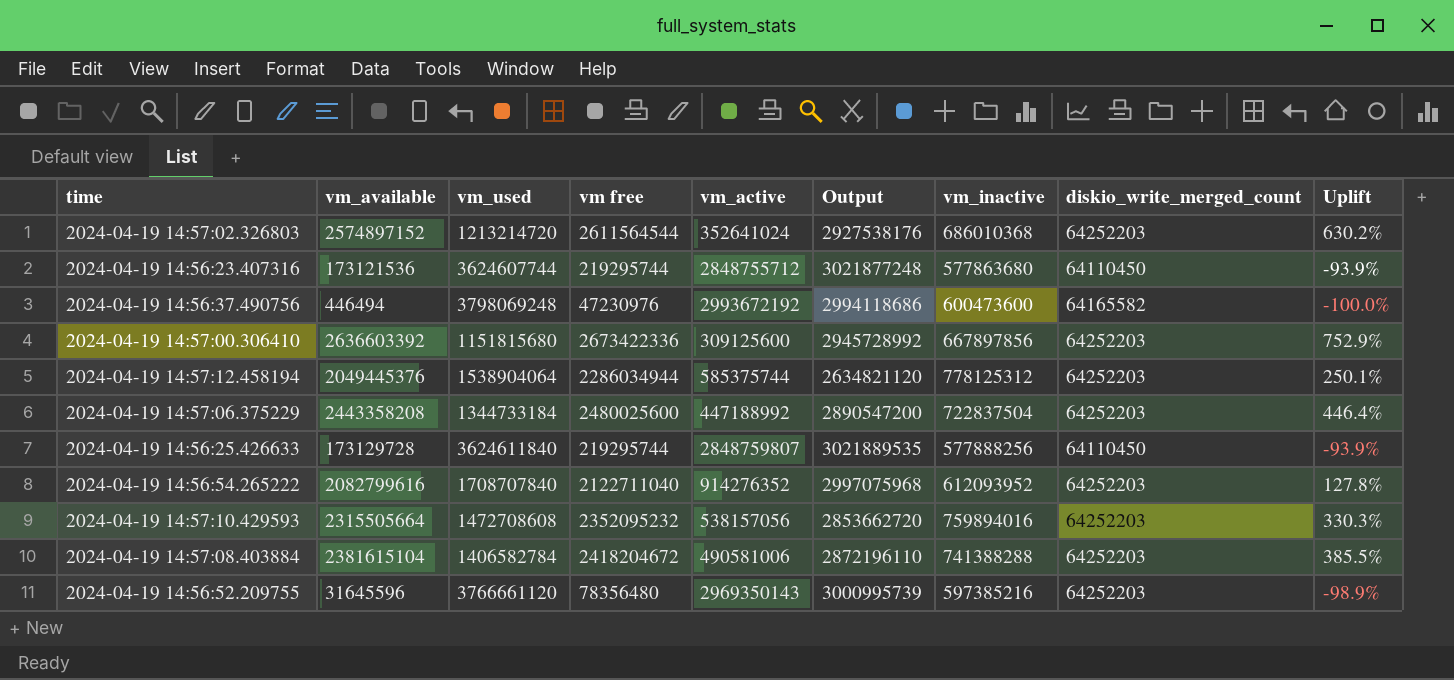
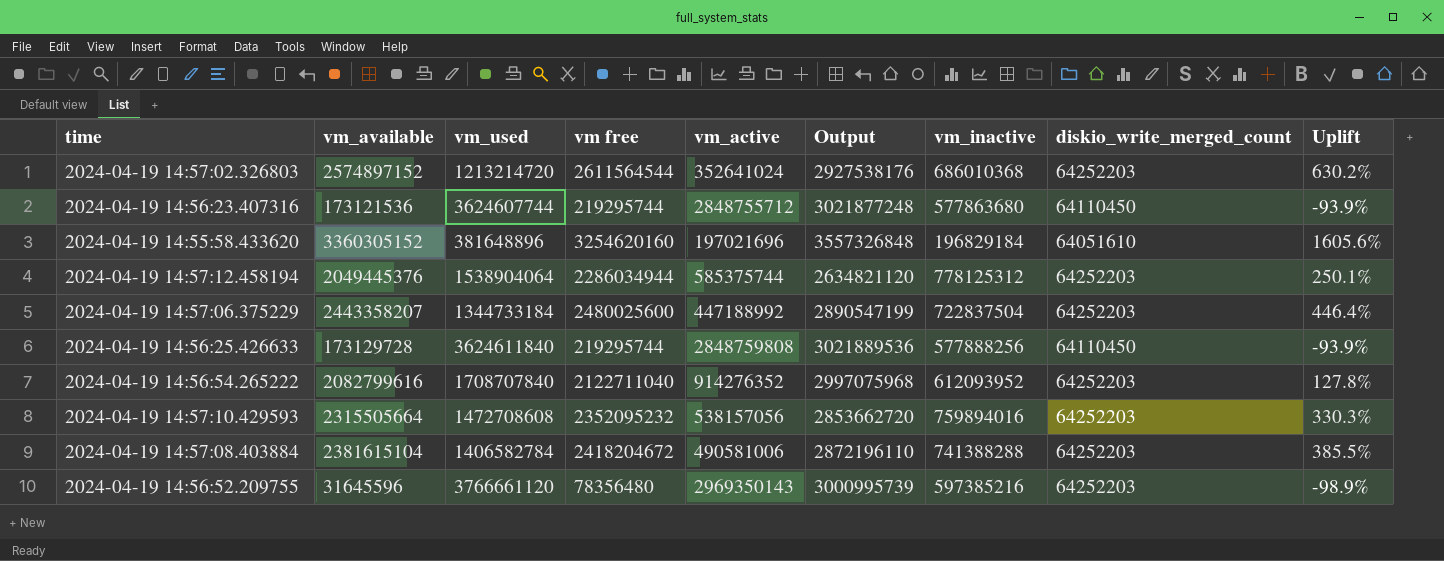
row 2024-04-19 14:56:37.490756: 446494 | 3798069248 | 47230976 | 2993672192 | 2994118686 | 600473600 | 64165582 | -100.0% -> none
row 2024-04-19 14:57:00.306410: 2636603392 | 1151815680 | 2673422336 | 309125600 | 2945728992 | 667897856 | 64252203 | 752.9% -> none
row 2024-04-19 14:55:58.433620: none -> 3360305152 | 381648896 | 3254620160 | 197021696 | 3557326848 | 196829184 | 64051610 | 1605.6%
2024-04-19 14:57:06.375229 | vm_available: 2443358208 -> 2443358207
2024-04-19 14:57:06.375229 | Output: 2890547200 -> 2890547199
2024-04-19 14:56:25.426633 | vm_active: 2848759807 -> 2848759808
2024-04-19 14:56:25.426633 | Output: 3021889535 -> 3021889536

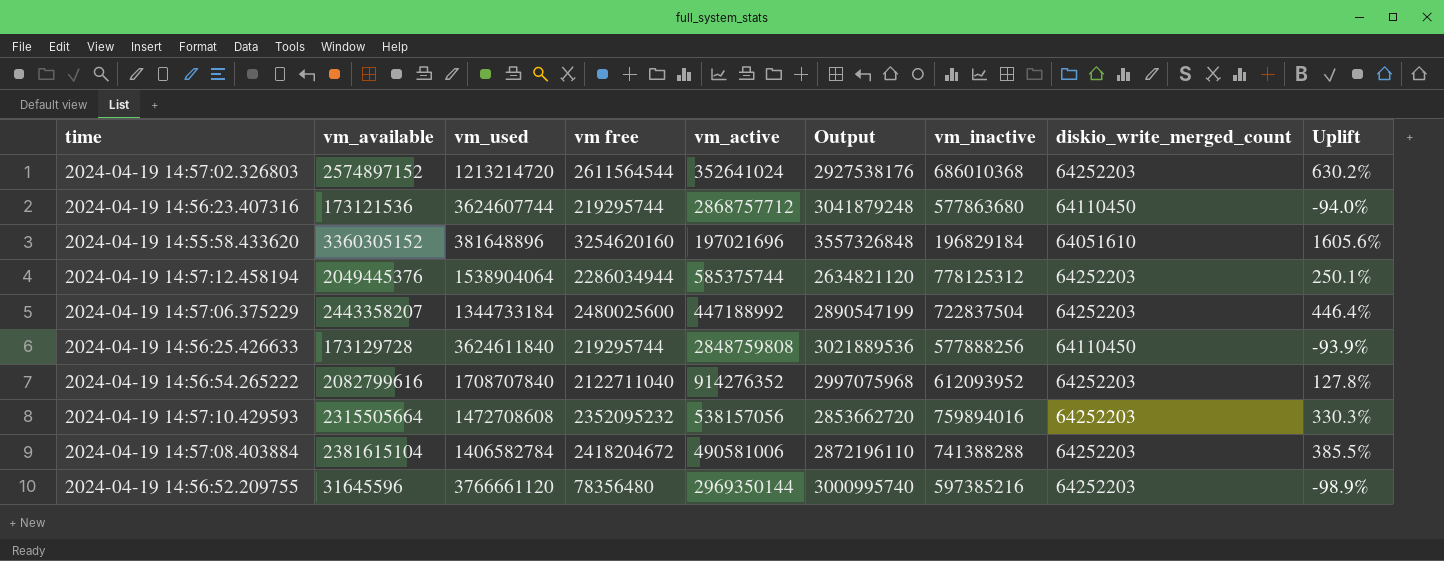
2024-04-19 14:56:23.407316 | vm_active: 2848755712 -> 2868757712
2024-04-19 14:56:23.407316 | Output: 3021877248 -> 3041879248
2024-04-19 14:56:23.407316 | Uplift: -93.9% -> -94.0%
2024-04-19 14:56:52.209755 | vm_active: 2969350143 -> 2969350144
2024-04-19 14:56:52.209755 | Output: 3000995739 -> 3000995740

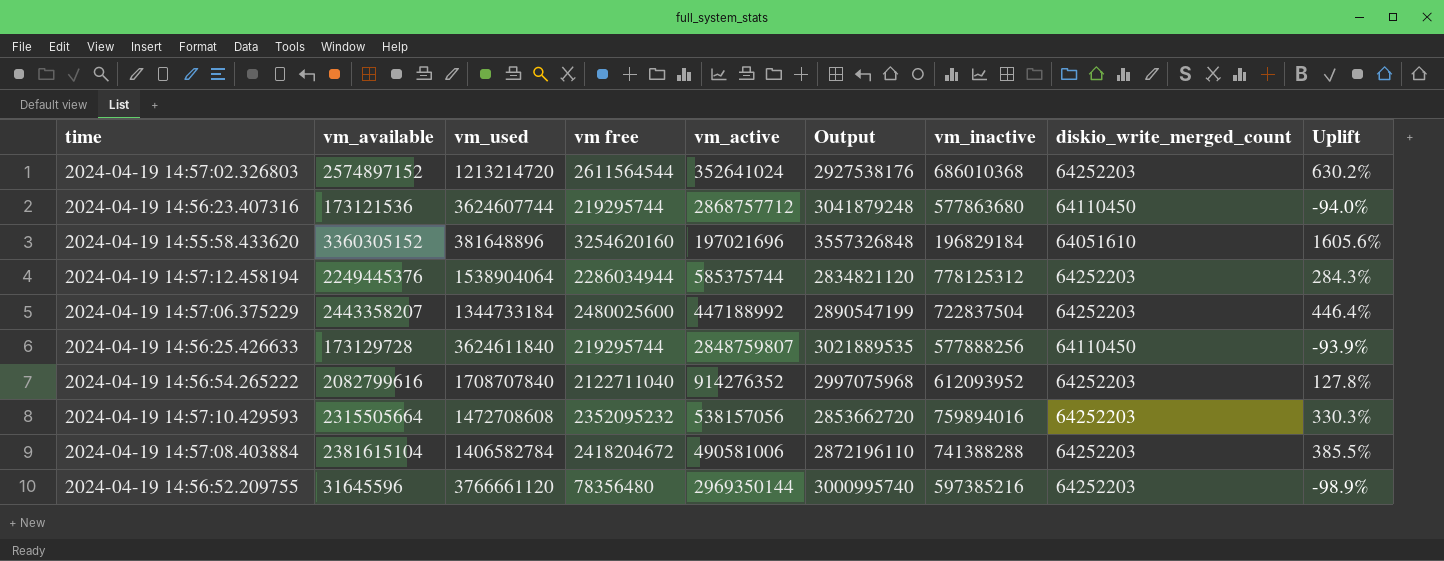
2024-04-19 14:57:12.458194 | vm_available: 2049445376 -> 2249445376
2024-04-19 14:57:12.458194 | Output: 2634821120 -> 2834821120
2024-04-19 14:57:12.458194 | Uplift: 250.1% -> 284.3%
2024-04-19 14:56:25.426633 | vm_active: 2848759808 -> 2848759807
2024-04-19 14:56:25.426633 | Output: 3021889536 -> 3021889535

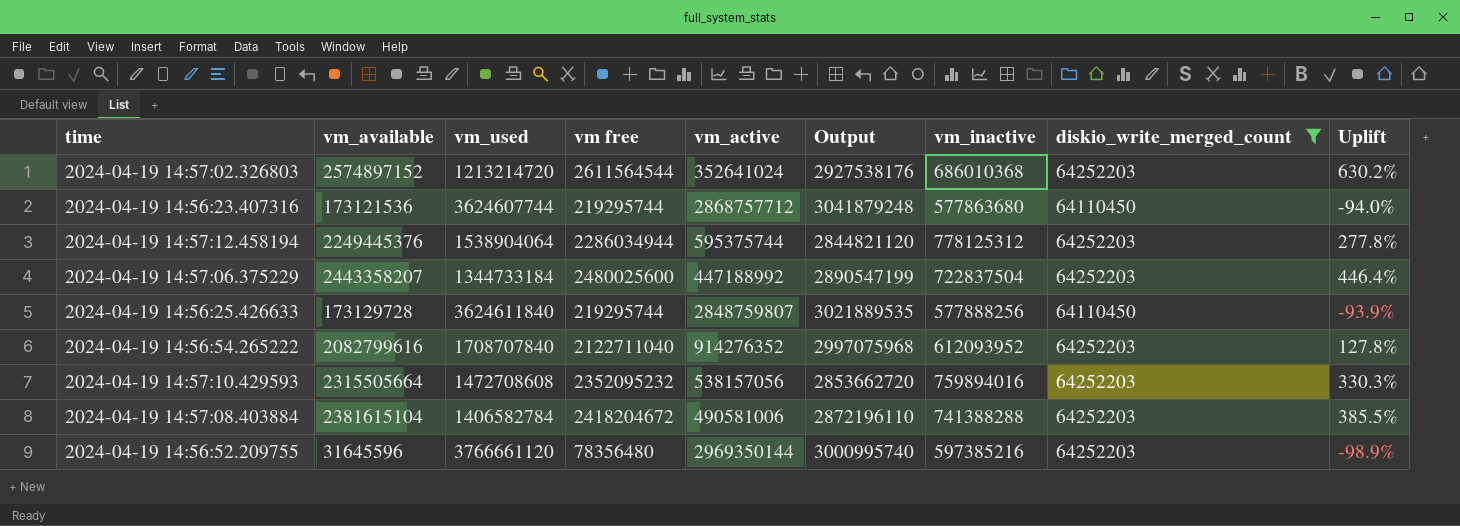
filter: none -> diskio_write_merged_count != 64051610
2024-04-19 14:57:12.458194 | vm_active: 585375744 -> 595375744
2024-04-19 14:57:12.458194 | Output: 2834821120 -> 2844821120
2024-04-19 14:57:12.458194 | Uplift: 284.3% -> 277.8%

